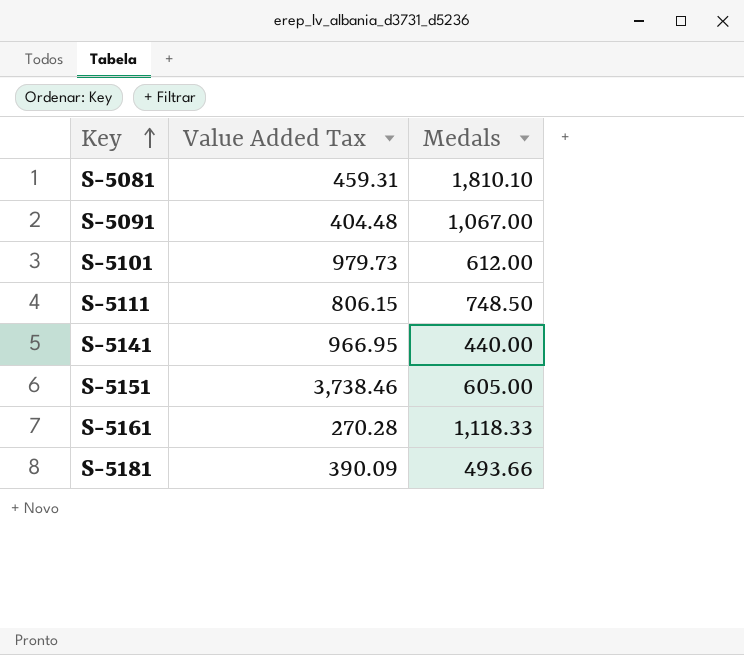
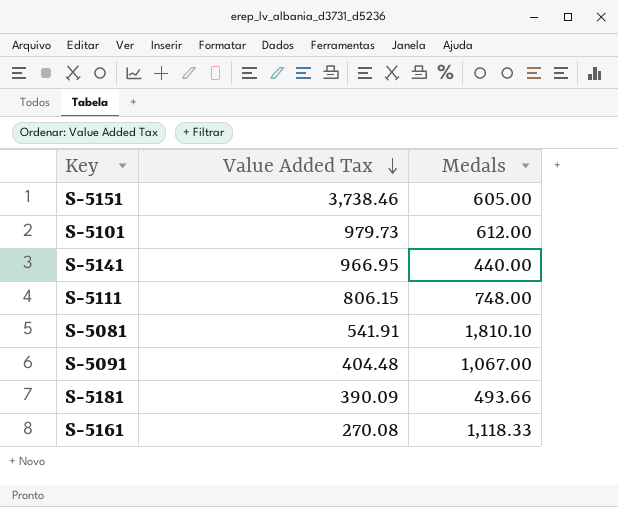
row order: Key ascending -> Value Added Tax descending
S-5111 | Medals: 748.50 -> 748.00
S-5081 | Value Added Tax: 459.31 -> 541.91
S-5161 | Value Added Tax: 270.28 -> 270.08

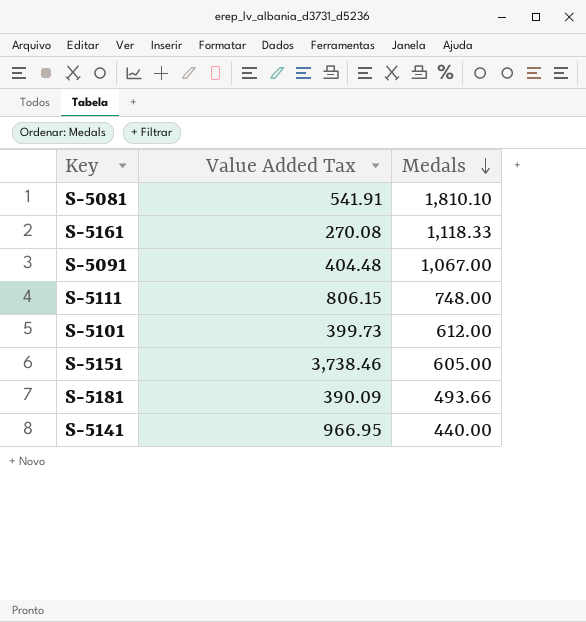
row order: Value Added Tax descending -> Medals descending
S-5101 | Value Added Tax: 979.73 -> 399.73

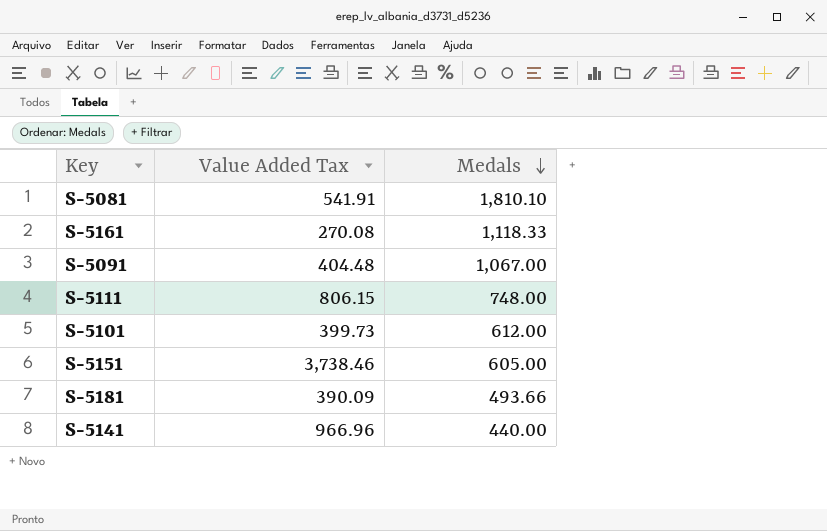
S-5141 | Value Added Tax: 966.95 -> 966.96

